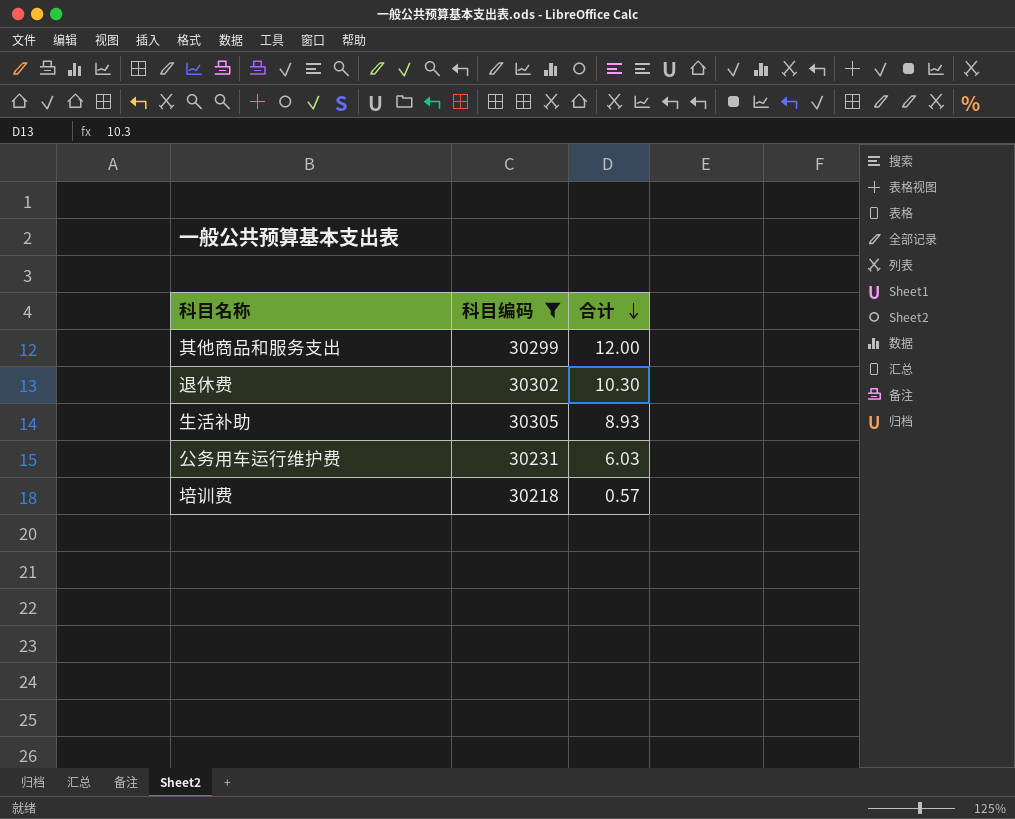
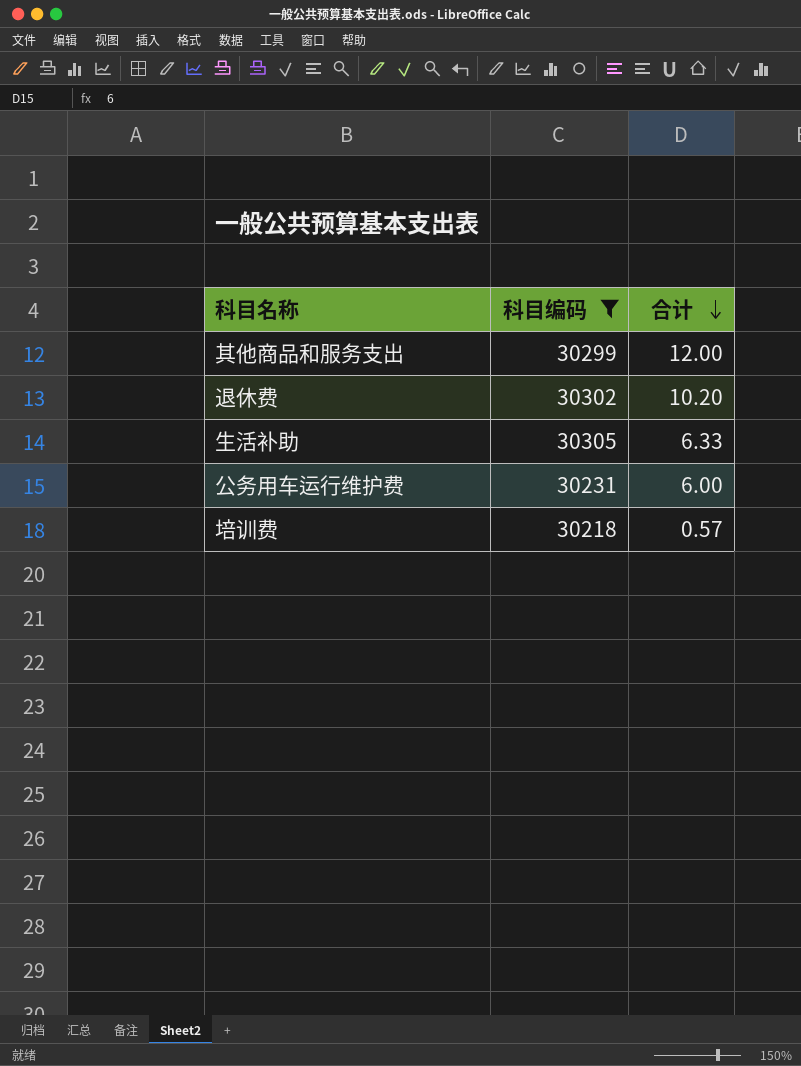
退休费 | 合计: 10.30 -> 10.20
生活补助 | 合计: 8.93 -> 6.33
公务用车运行维护费 | 合计: 6.03 -> 6.00

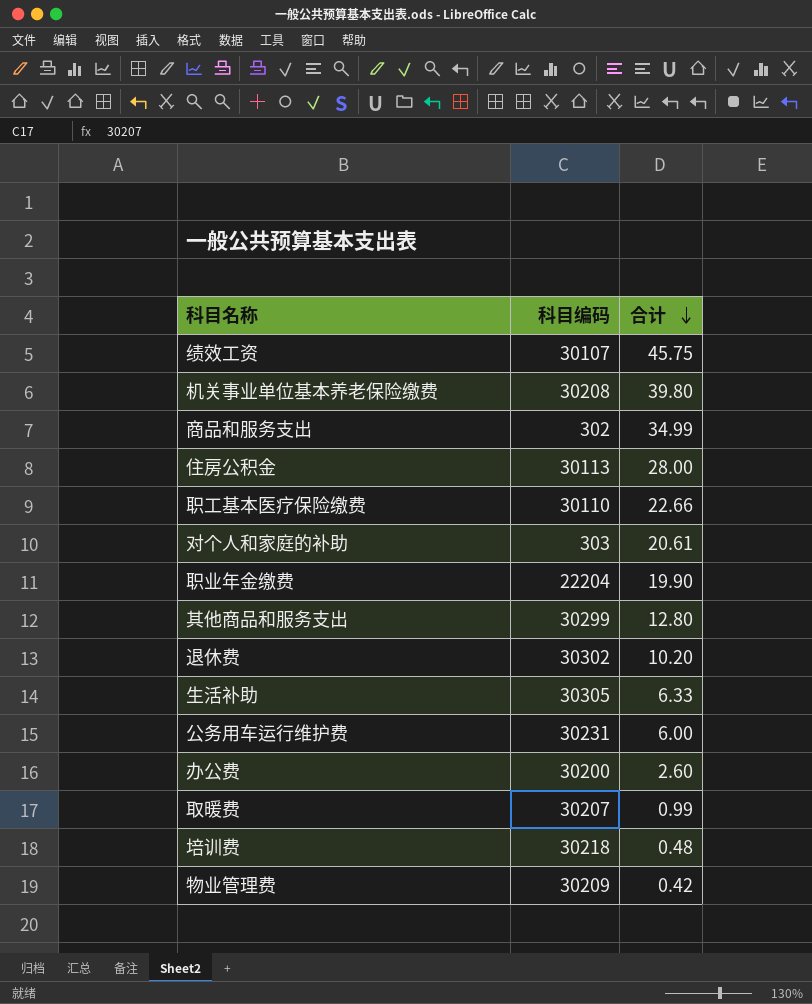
filter: 科目编码 >= 30218 -> none
其他商品和服务支出 | 合计: 12.00 -> 12.80
培训费 | 合计: 0.57 -> 0.48

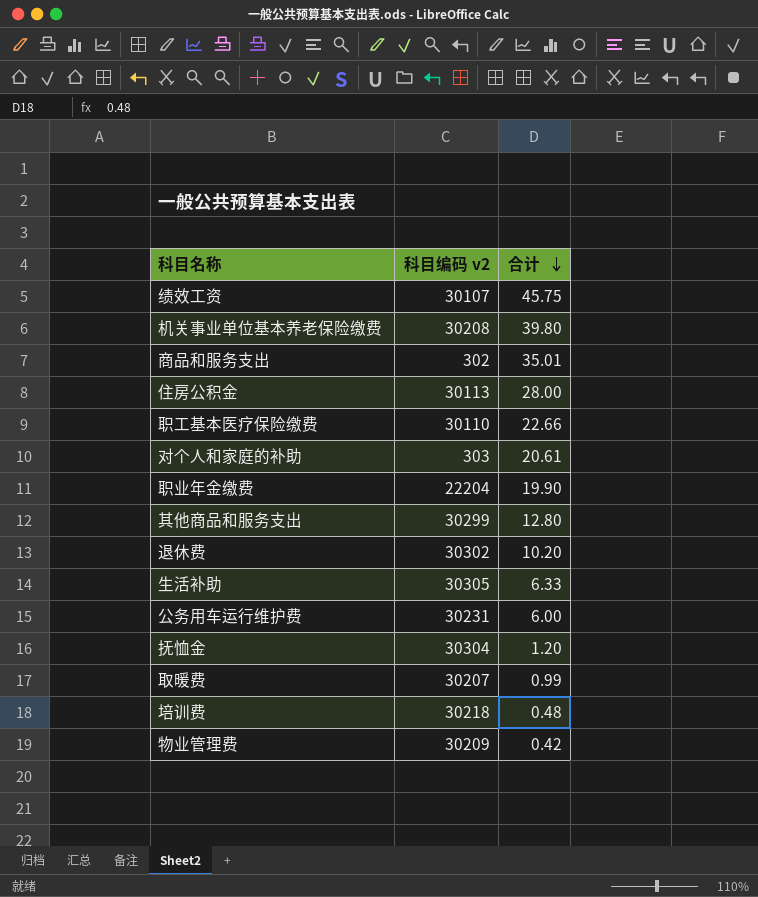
column name: 科目编码 -> 科目编码 v2
row 办公费: 30200 | 2.60 -> none
商品和服务支出 | 合计: 34.99 -> 35.01
row 抚恤金: none -> 30304 | 1.20

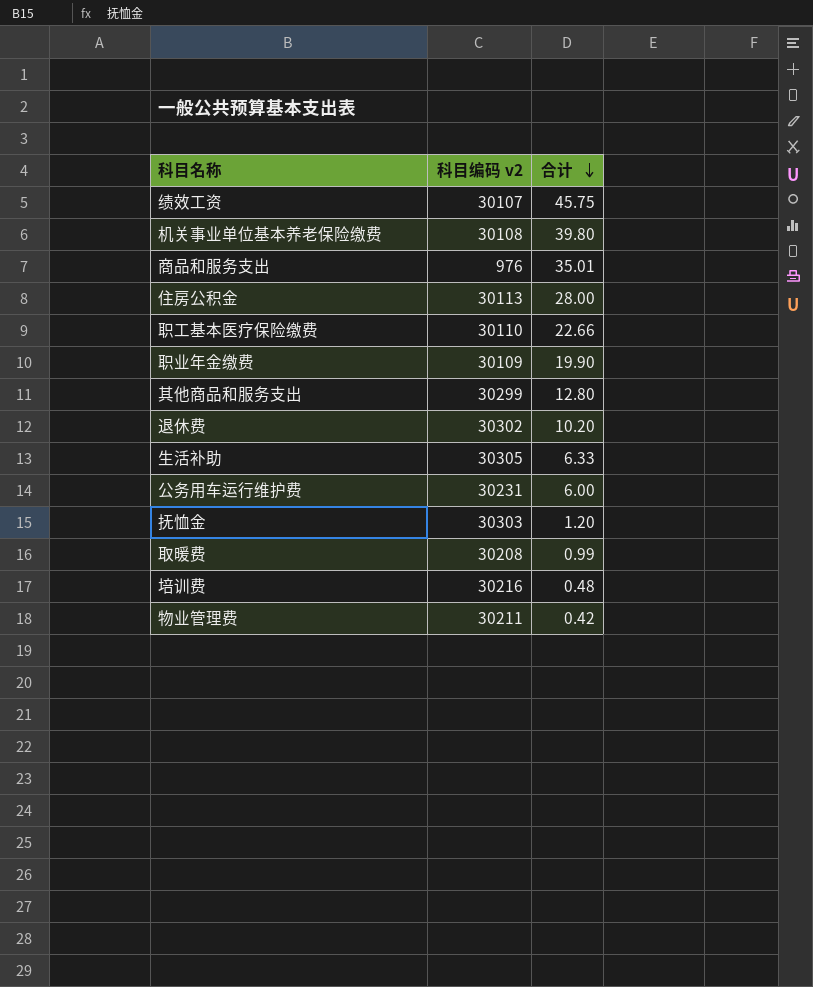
row 对个人和家庭的补助: 303 | 20.61 -> none
机关事业单位基本养老保险缴费 | 科目编码 v2: 30208 -> 30108
商品和服务支出 | 科目编码 v2: 302 -> 976
职业年金缴费 | 科目编码 v2: 22204 -> 30109
抚恤金 | 科目编码 v2: 30304 -> 30303
取暖费 | 科目编码 v2: 30207 -> 30208
培训费 | 科目编码 v2: 30218 -> 30216
物业管理费 | 科目编码 v2: 30209 -> 30211

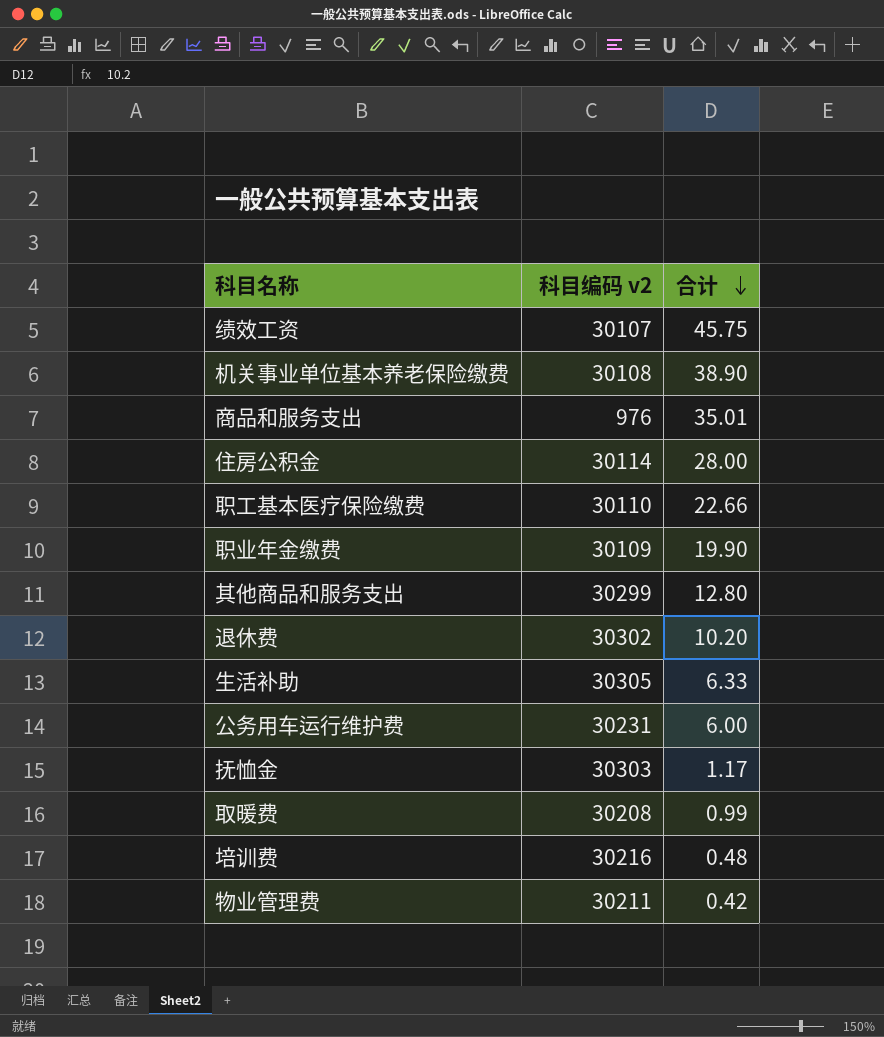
机关事业单位基本养老保险缴费 | 合计: 39.80 -> 38.90
住房公积金 | 科目编码 v2: 30113 -> 30114
抚恤金 | 合计: 1.20 -> 1.17

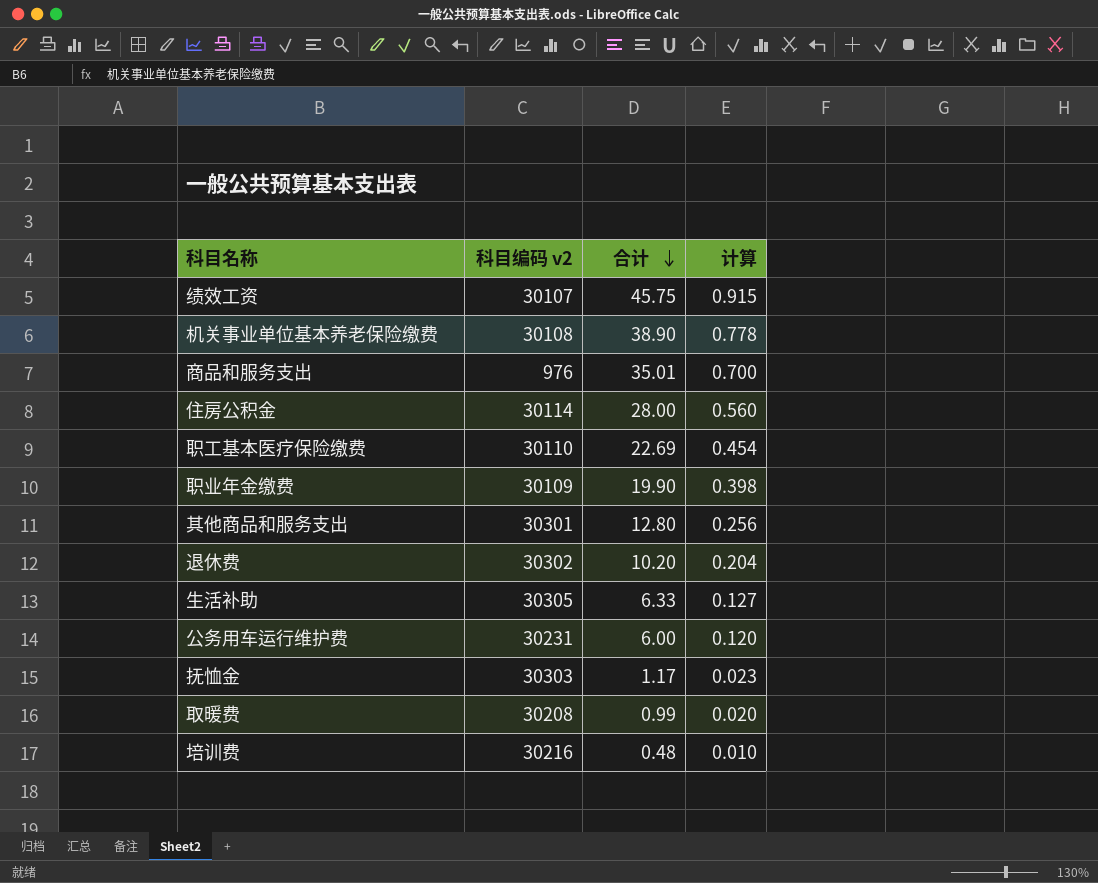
column 计算 | formula: none -> [合计] * 0.02
row 物业管理费: 30211 | 0.42 -> none
职工基本医疗保险缴费 | 合计: 22.66 -> 22.69
其他商品和服务支出 | 科目编码 v2: 30299 -> 30301

